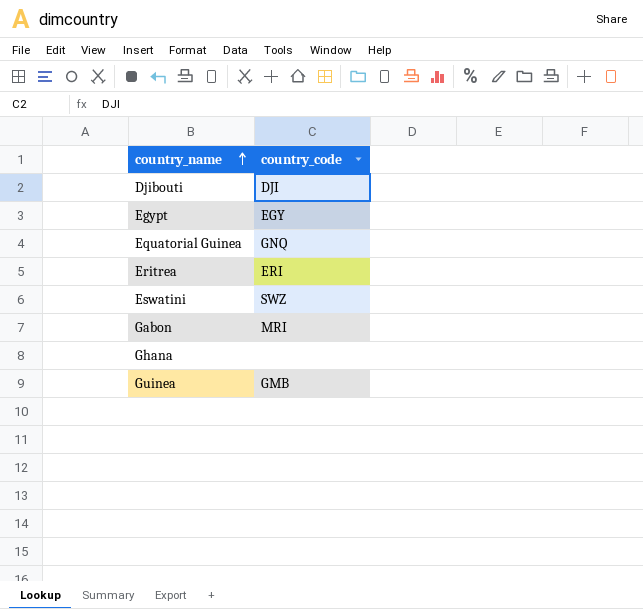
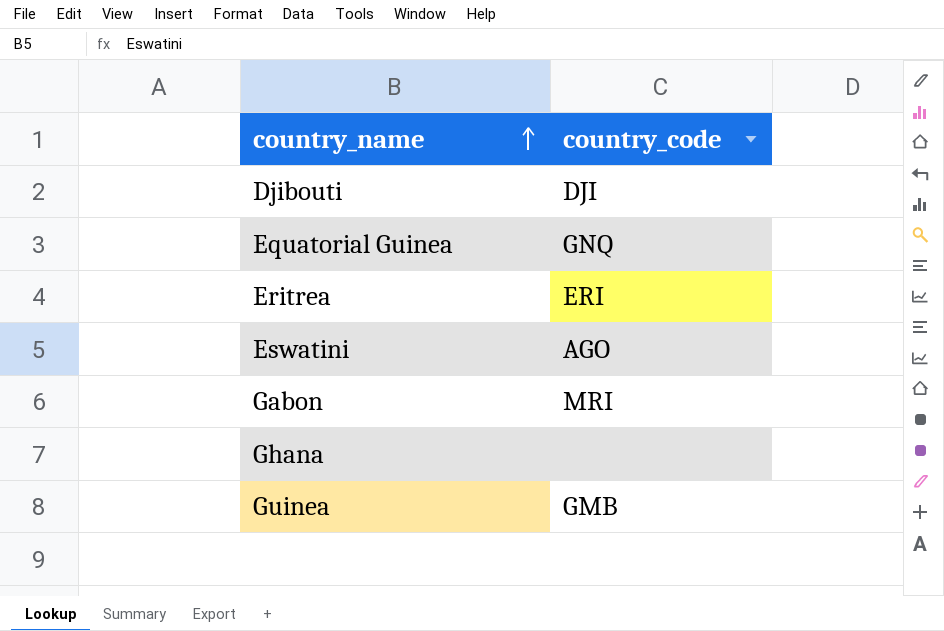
row Egypt: EGY -> none
Eswatini | country_code: SWZ -> AGO

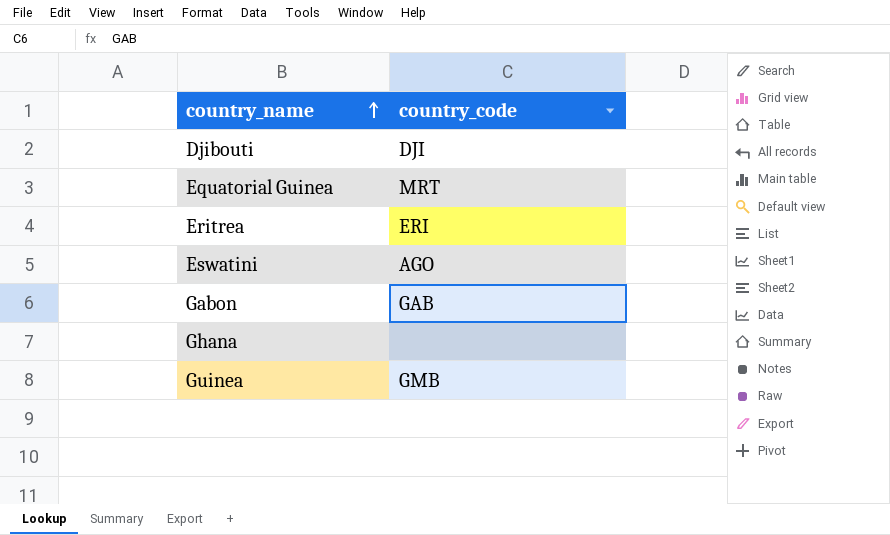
Equatorial Guinea | country_code: GNQ -> MRT
Gabon | country_code: MRI -> GAB

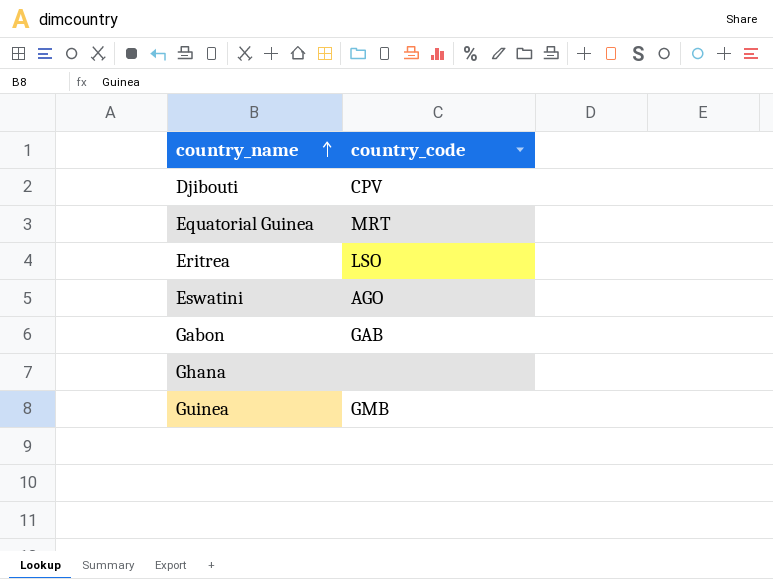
Djibouti | country_code: DJI -> CPV
Eritrea | country_code: ERI -> LSO

